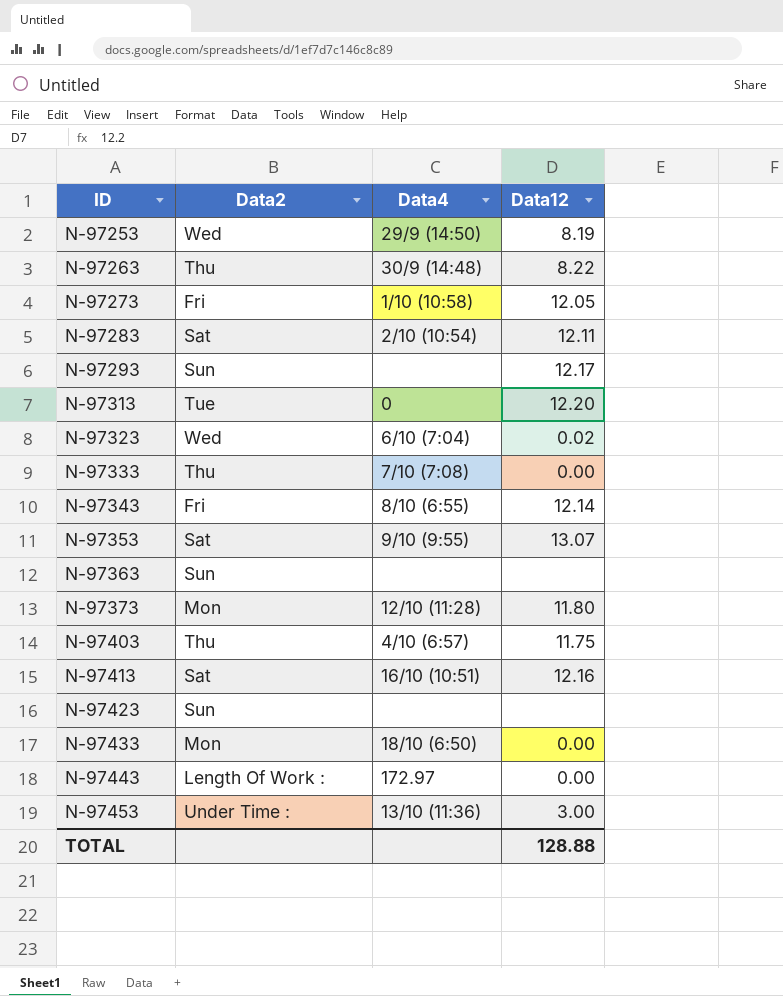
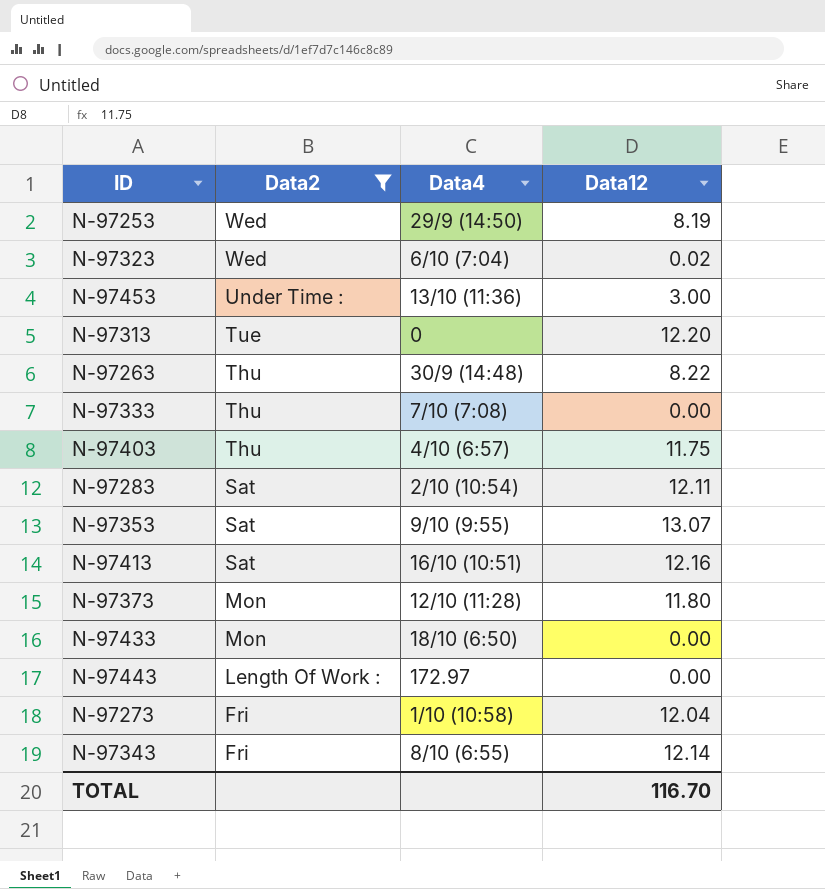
filter: none -> Data2 != Sun
row order: ID ascending -> Data2 descending
N-97273 | Data12: 12.05 -> 12.04
TOTAL | Data12: 128.88 -> 116.70

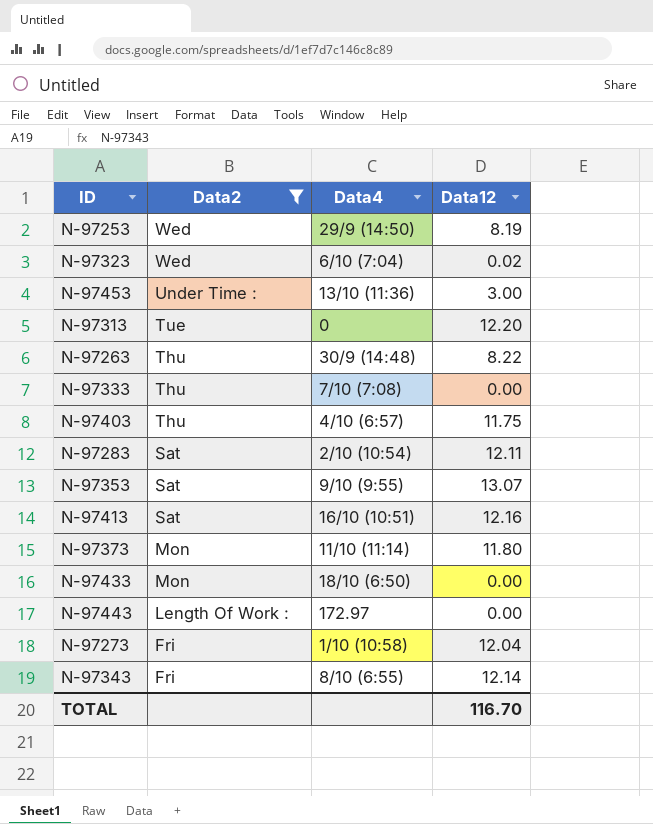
N-97373 | Data4: 12/10 (11:28) -> 11/10 (11:14)

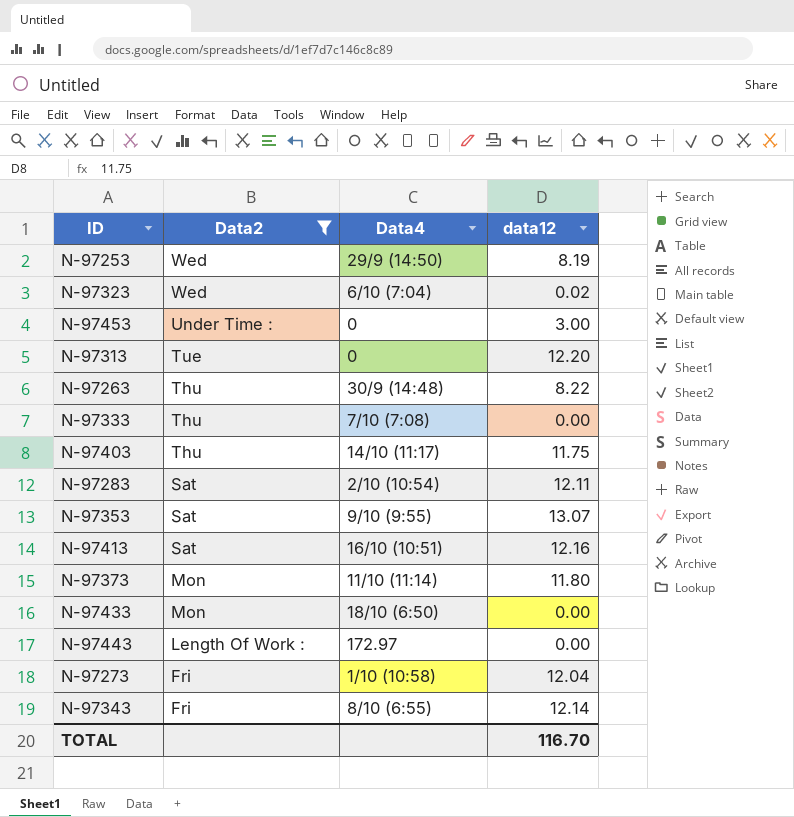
column name: Data12 -> data12
N-97453 | Data4: 13/10 (11:36) -> 0
N-97403 | Data4: 4/10 (6:57) -> 14/10 (11:17)

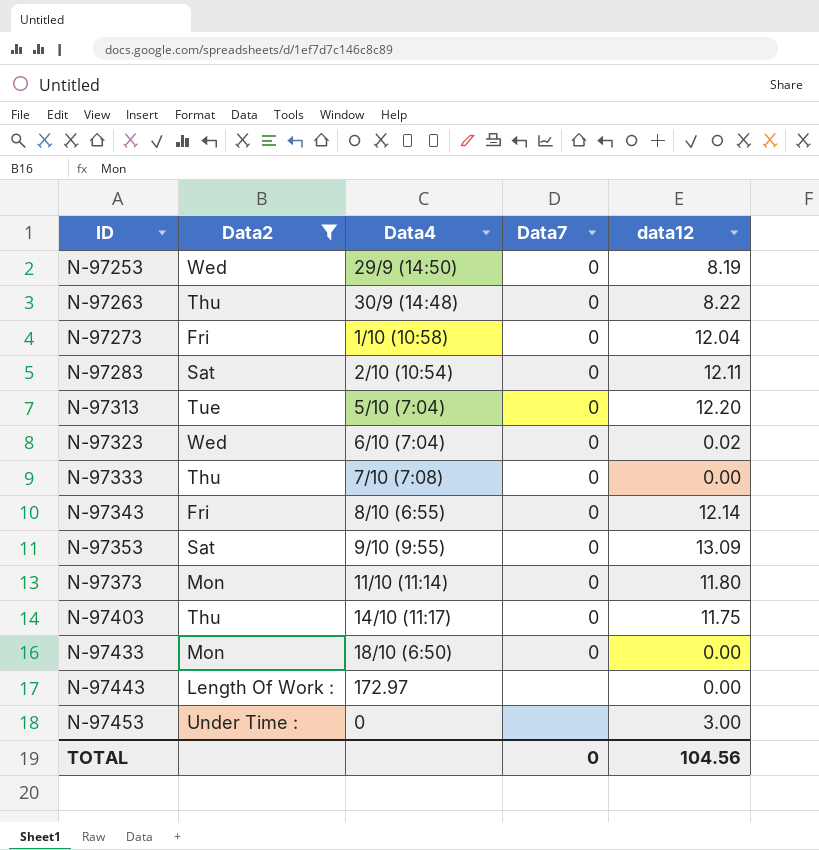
row order: Data2 descending -> ID ascending
column Data7 | position: none -> 4
row N-97413: Sat | 16/10 (10:51) | 12.16 -> none
N-97313 | Data4: 0 -> 5/10 (7:04)
N-97353 | data12: 13.07 -> 13.09
TOTAL | data12: 116.70 -> 104.56

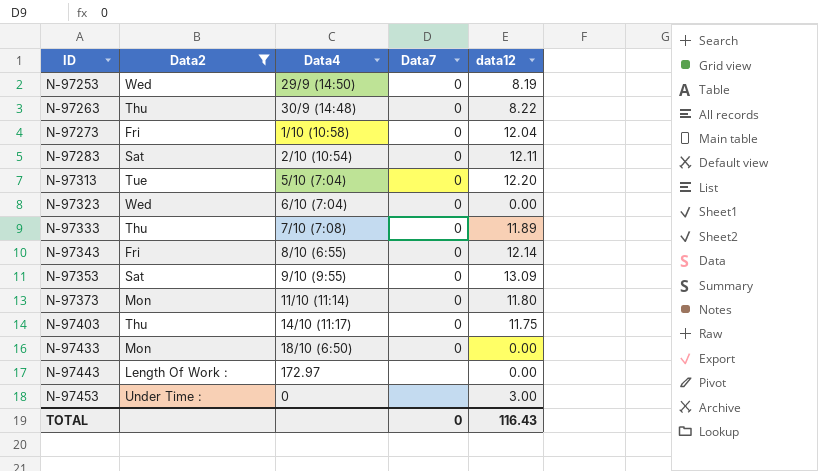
N-97323 | data12: 0.02 -> 0.00
N-97333 | data12: 0.00 -> 11.89
TOTAL | data12: 104.56 -> 116.43

